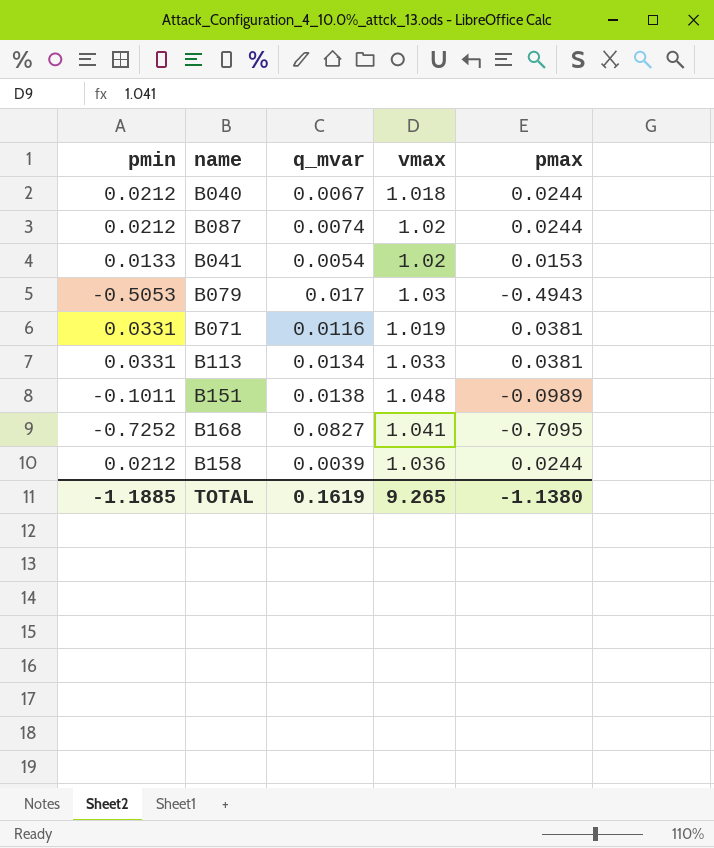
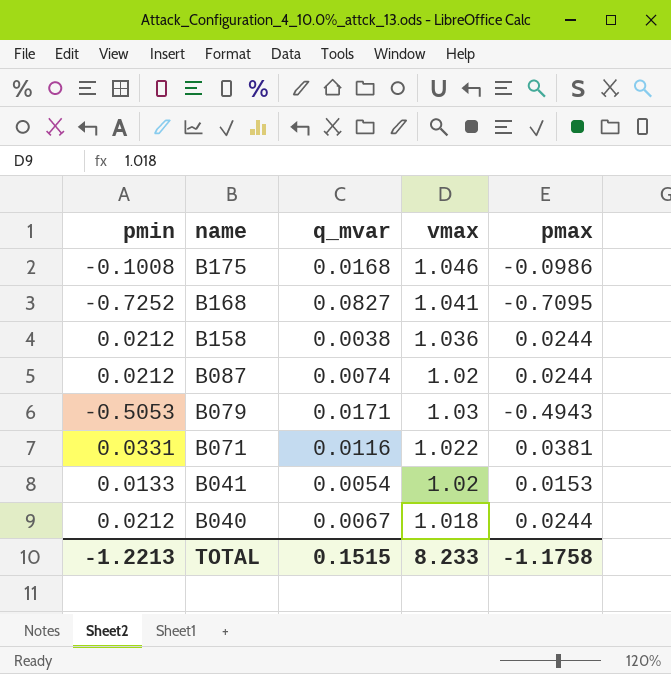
row order: none -> name descending
row B113: 0.0331 | 0.0134 | 1.033 | 0.0381 -> none
row B151: -0.1011 | 0.0138 | 1.048 | -0.0989 -> none
row B175: none -> -0.1008 | 0.0168 | 1.046 | -0.0986
B158 | q_mvar: 0.0039 -> 0.0038
B079 | q_mvar: 0.017 -> 0.0171
B071 | vmax: 1.019 -> 1.022
TOTAL | pmin: -1.1885 -> -1.2213
TOTAL | q_mvar: 0.1619 -> 0.1515
TOTAL | vmax: 9.265 -> 8.233
TOTAL | pmax: -1.1380 -> -1.1758

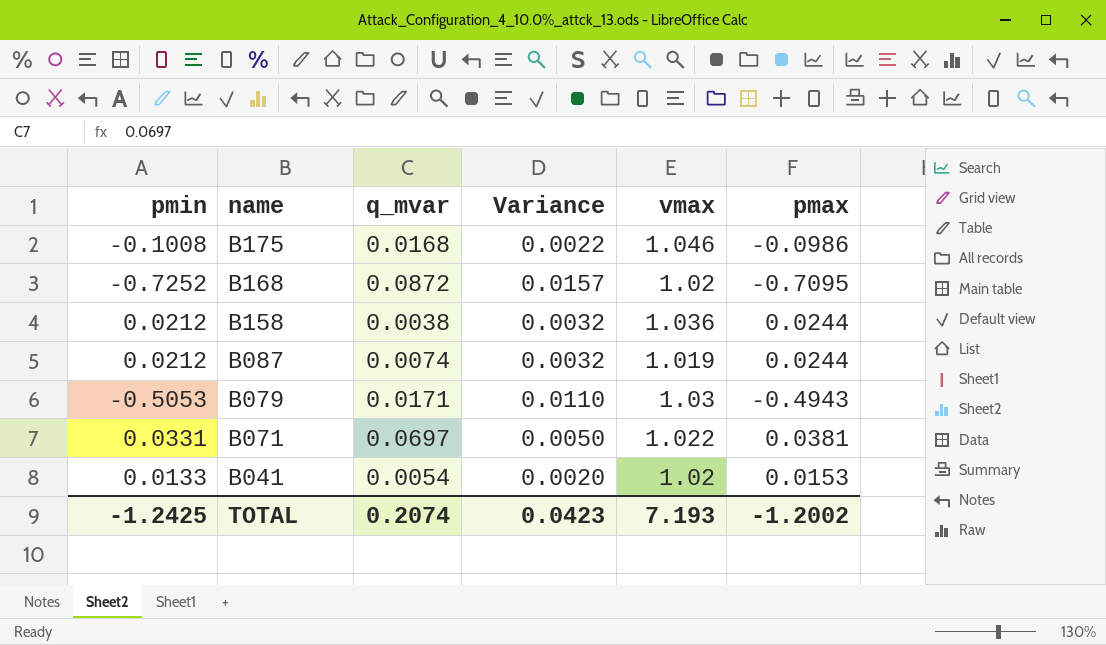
column Variance | formula: none -> [pmax] - [pmin]
row B040: 0.0212 | 0.0067 | 1.018 | 0.0244 -> none
B168 | q_mvar: 0.0827 -> 0.0872
B168 | vmax: 1.041 -> 1.02
B087 | vmax: 1.02 -> 1.019
B071 | q_mvar: 0.0116 -> 0.0697
TOTAL | pmin: -1.2213 -> -1.2425
TOTAL | q_mvar: 0.1515 -> 0.2074
TOTAL | vmax: 8.233 -> 7.193
TOTAL | pmax: -1.1758 -> -1.2002

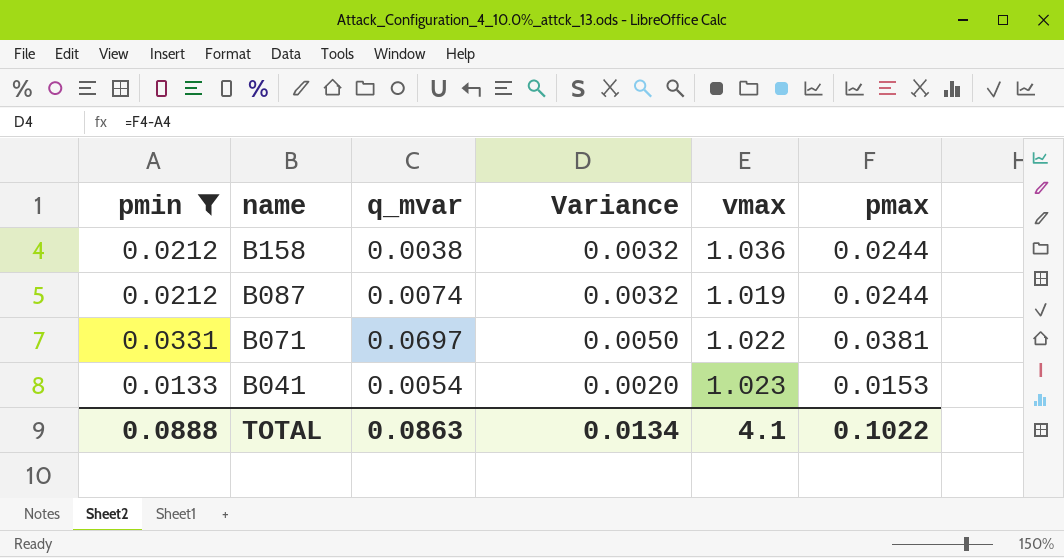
filter: none -> pmin >= 0.0133
B041 | vmax: 1.02 -> 1.023
TOTAL | pmin: -1.2425 -> 0.0888
TOTAL | q_mvar: 0.2074 -> 0.0863
TOTAL | Variance: 0.0423 -> 0.0134
TOTAL | vmax: 7.193 -> 4.1
TOTAL | pmax: -1.2002 -> 0.1022

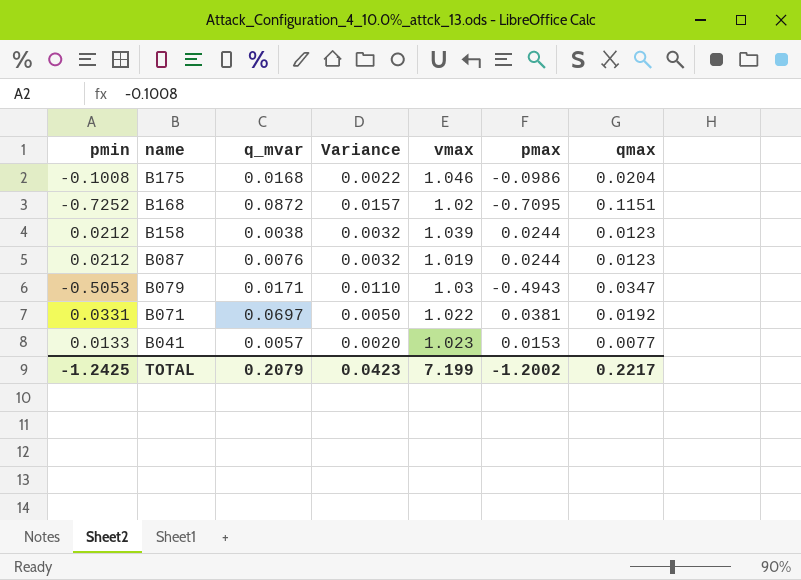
filter: pmin >= 0.0133 -> none
column qmax | position: none -> 7
B158 | vmax: 1.036 -> 1.039
B087 | q_mvar: 0.0074 -> 0.0076
B041 | q_mvar: 0.0054 -> 0.0057
TOTAL | pmin: 0.0888 -> -1.2425
TOTAL | q_mvar: 0.0863 -> 0.2079
TOTAL | Variance: 0.0134 -> 0.0423
TOTAL | vmax: 4.1 -> 7.199
TOTAL | pmax: 0.1022 -> -1.2002

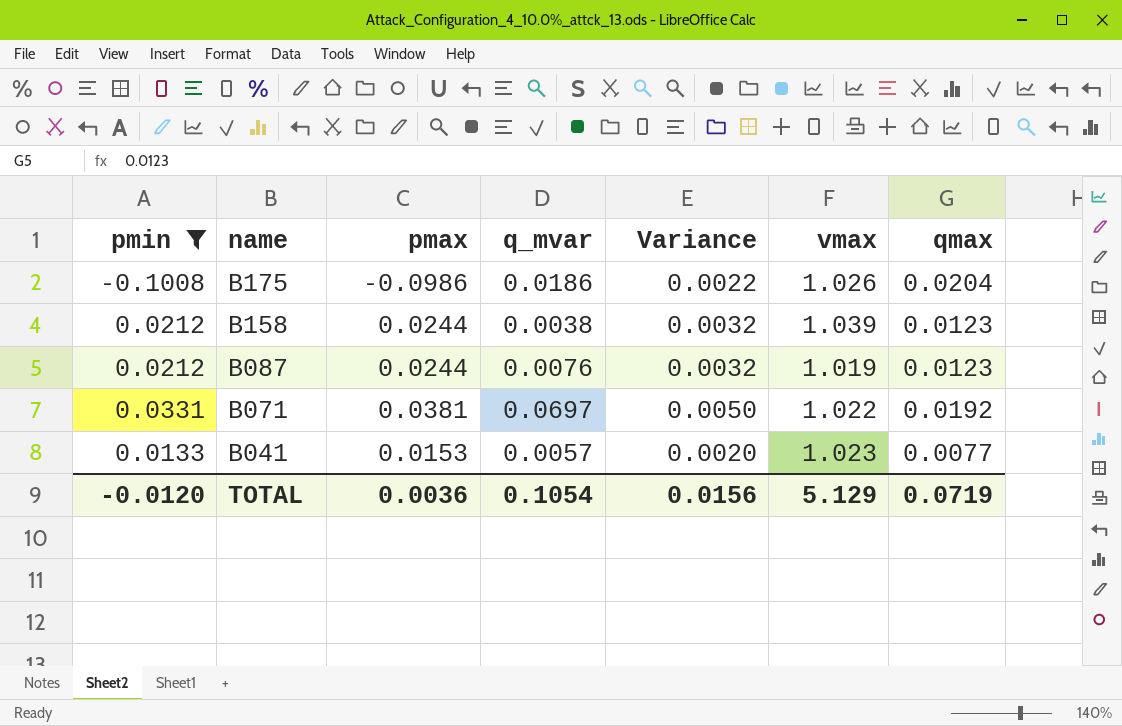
filter: none -> pmin >= -0.1008
column pmax | position: 6 -> 3
B175 | q_mvar: 0.0168 -> 0.0186
B175 | vmax: 1.046 -> 1.026
TOTAL | pmin: -1.2425 -> -0.0120
TOTAL | pmax: -1.2002 -> 0.0036
TOTAL | q_mvar: 0.2079 -> 0.1054
TOTAL | Variance: 0.0423 -> 0.0156
TOTAL | vmax: 7.199 -> 5.129
TOTAL | qmax: 0.2217 -> 0.0719

